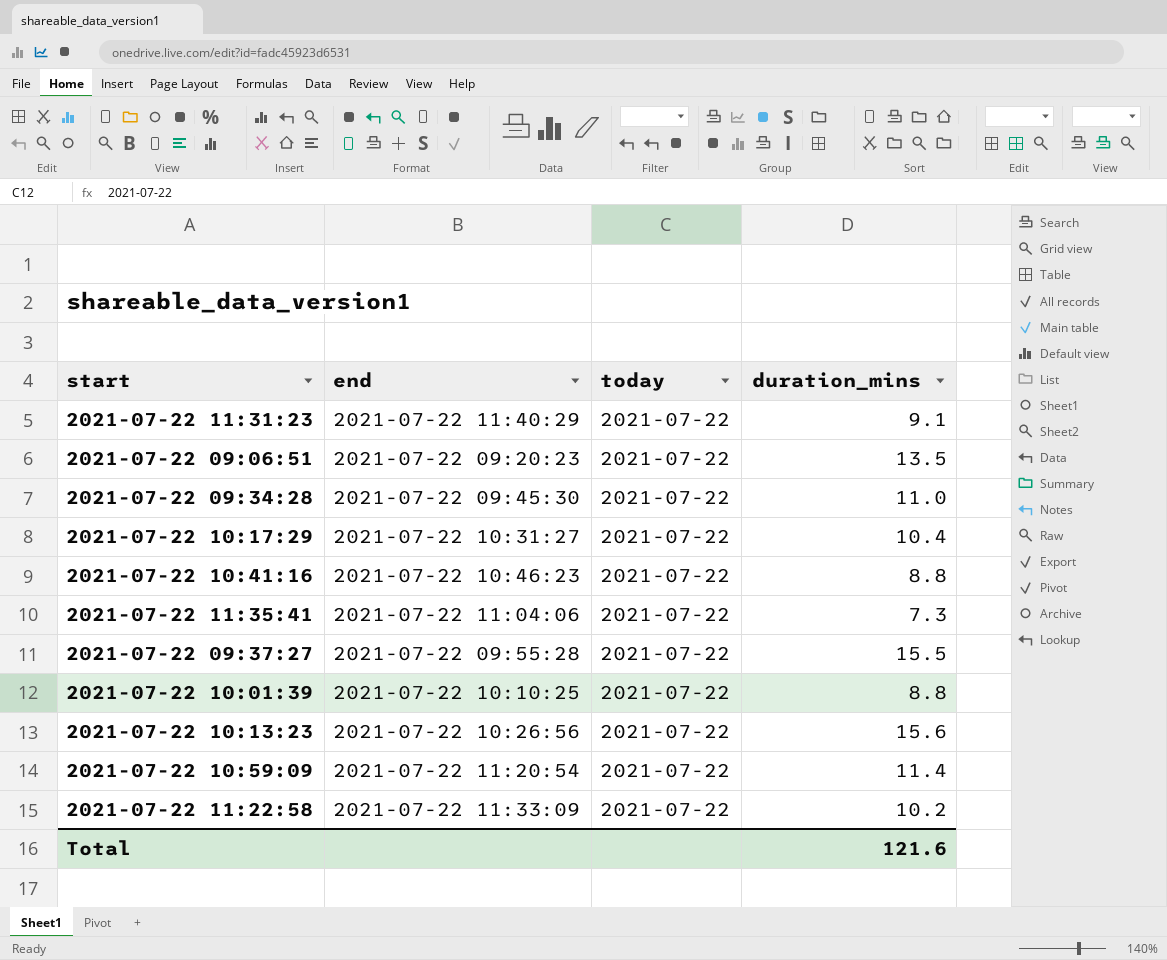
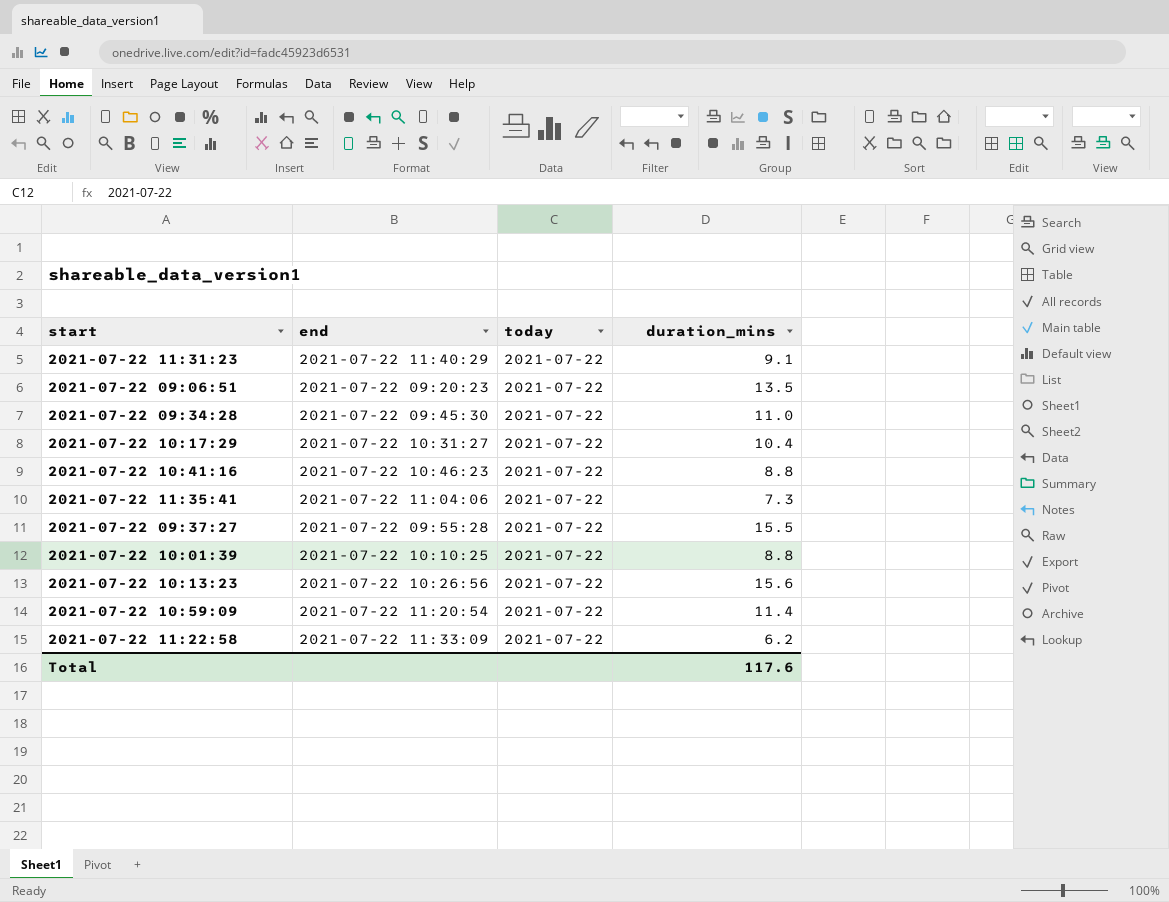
2021-07-22 11:22:58 | duration_mins: 10.2 -> 6.2
Total | duration_mins: 121.6 -> 117.6

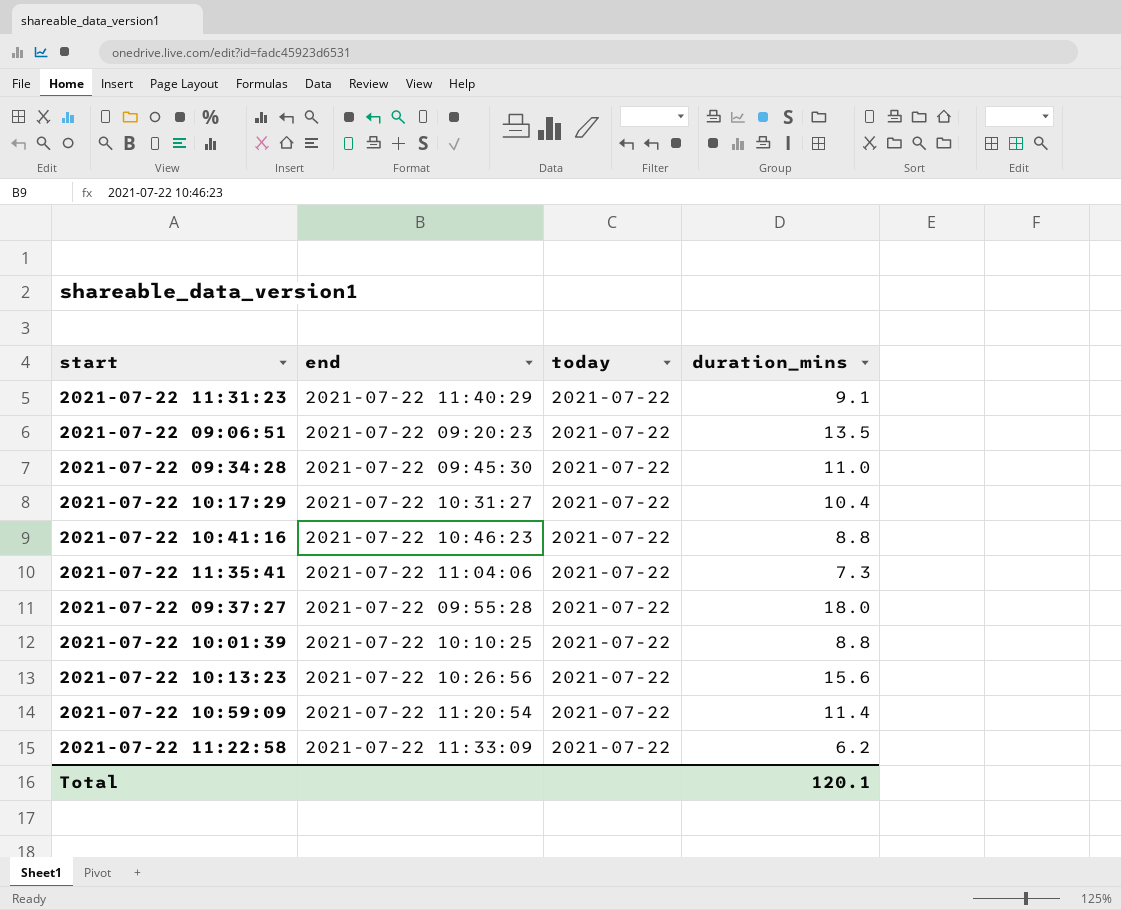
2021-07-22 09:37:27 | duration_mins: 15.5 -> 18.0
Total | duration_mins: 117.6 -> 120.1

